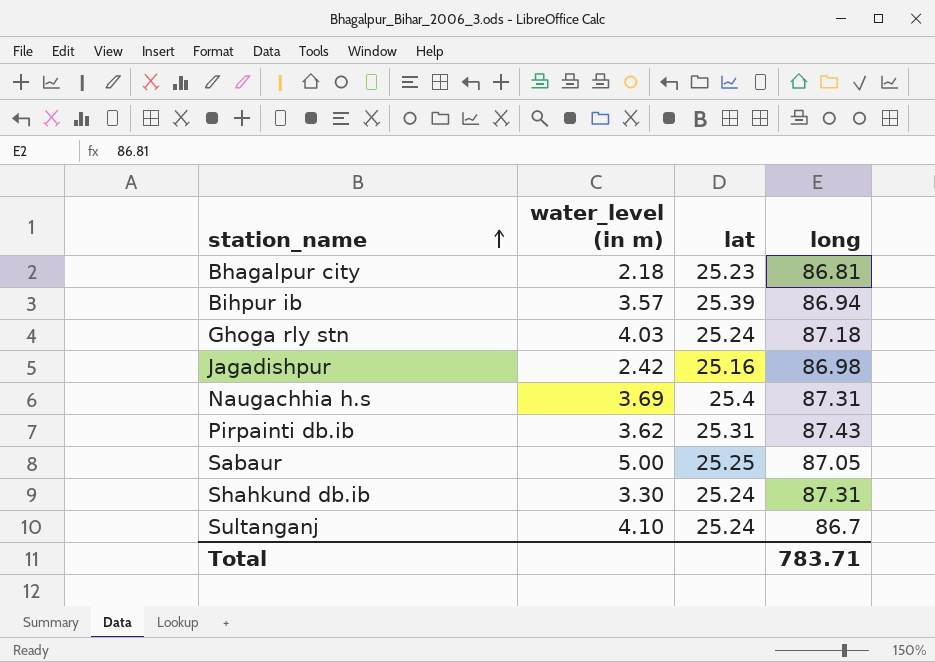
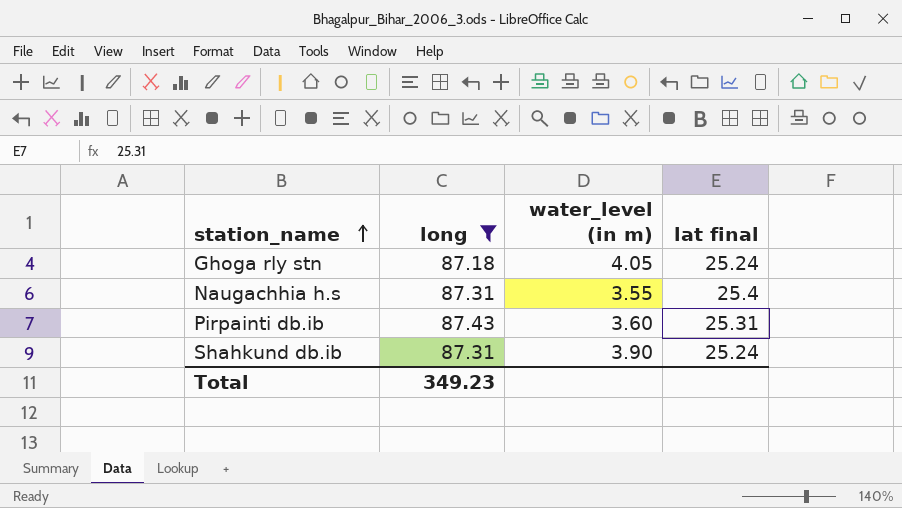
filter: none -> long >= 87.18
column long | position: 4 -> 2
column name: lat -> lat final
Ghoga rly stn | water_level (in m): 4.03 -> 4.05
Naugachhia h.s | water_level (in m): 3.69 -> 3.55
Pirpainti db.ib | water_level (in m): 3.62 -> 3.60
Shahkund db.ib | water_level (in m): 3.30 -> 3.90
Total | long: 783.71 -> 349.23

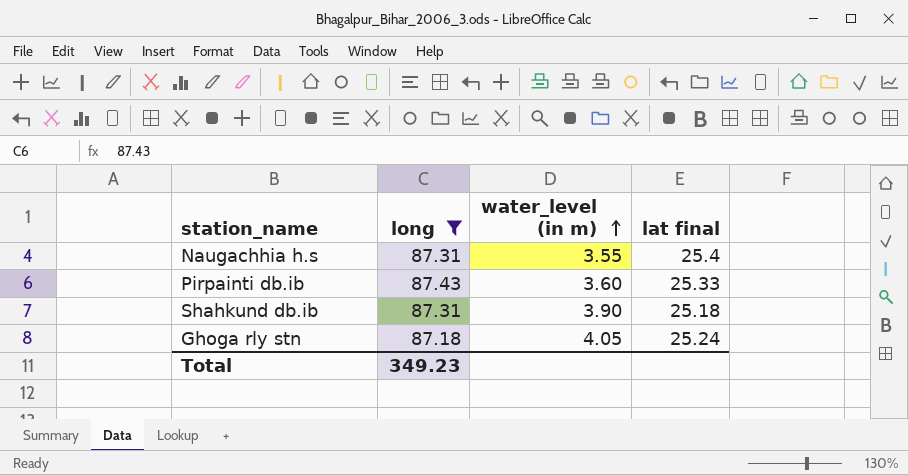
row order: station_name ascending -> water_level (in m) ascending
Pirpainti db.ib | lat final: 25.31 -> 25.33
Shahkund db.ib | lat final: 25.24 -> 25.18

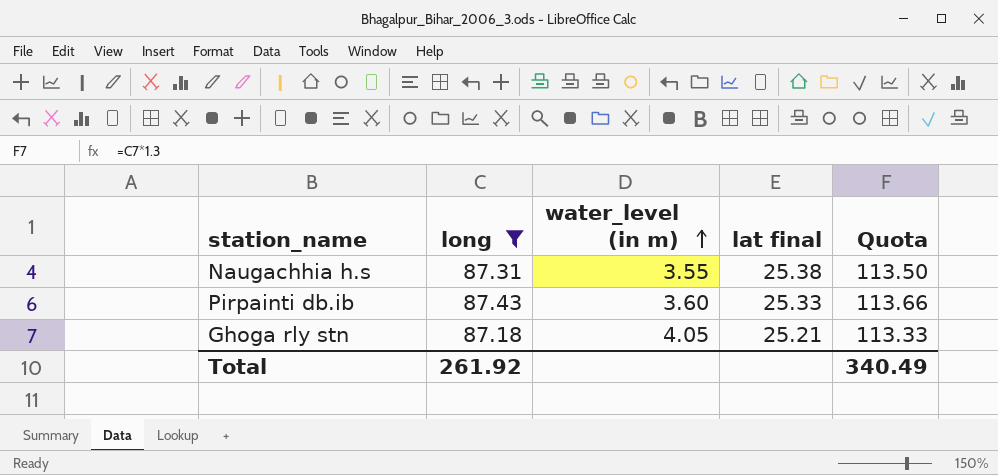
column Quota | formula: none -> [long] * 1.3
row Shahkund db.ib: 87.31 | 3.90 | 25.18 -> none
Naugachhia h.s | lat final: 25.4 -> 25.38
Ghoga rly stn | lat final: 25.24 -> 25.21
Total | long: 349.23 -> 261.92

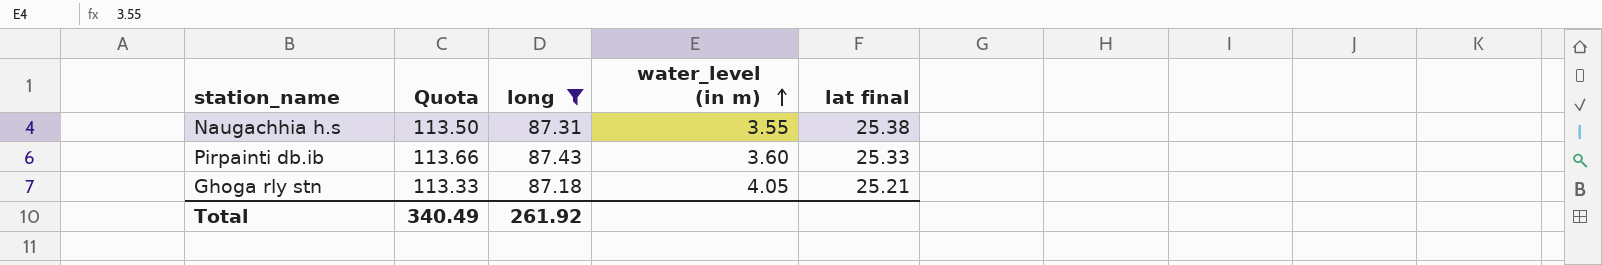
column Quota | position: 5 -> 2

